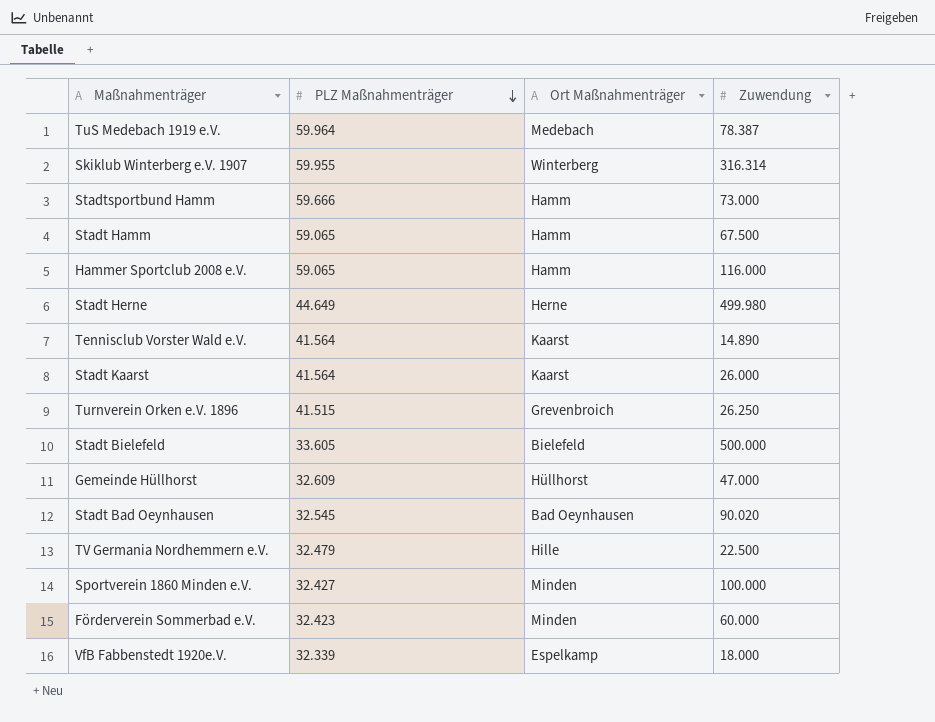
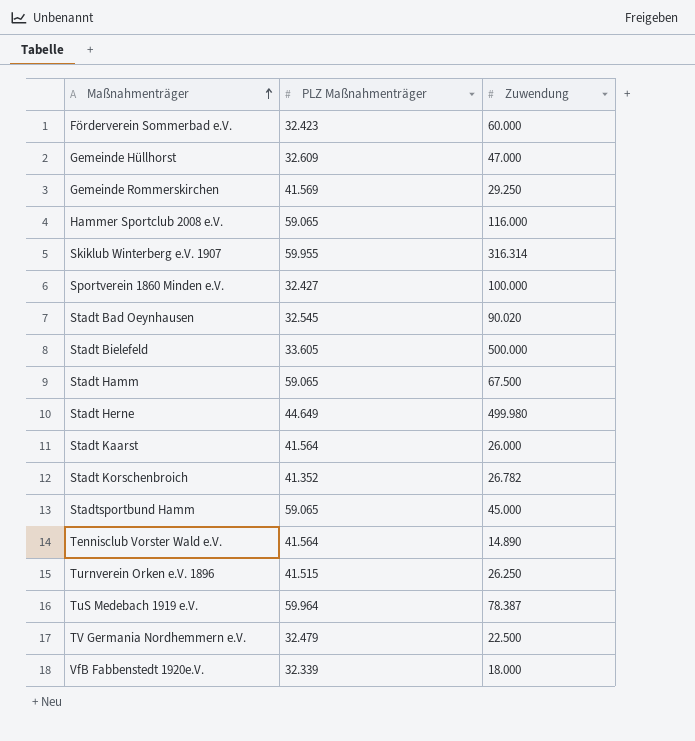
row order: PLZ Maßnahmenträger descending -> Maßnahmenträger ascending
column Ort Maßnahmenträger | position: 3 -> none
row Gemeinde Rommerskirchen: none -> 41.569 | 29.250
row Stadt Korschenbroich: none -> 41.352 | 26.782
Stadtsportbund Hamm | PLZ Maßnahmenträger: 59.666 -> 59.065
Stadtsportbund Hamm | Zuwendung: 73.000 -> 45.000

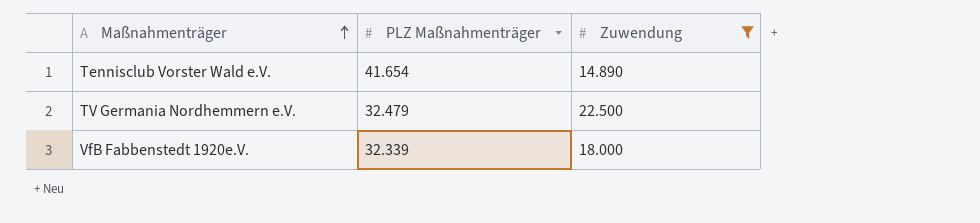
filter: none -> Zuwendung <= 22.500
Tennisclub Vorster Wald e.V. | PLZ Maßnahmenträger: 41.564 -> 41.654

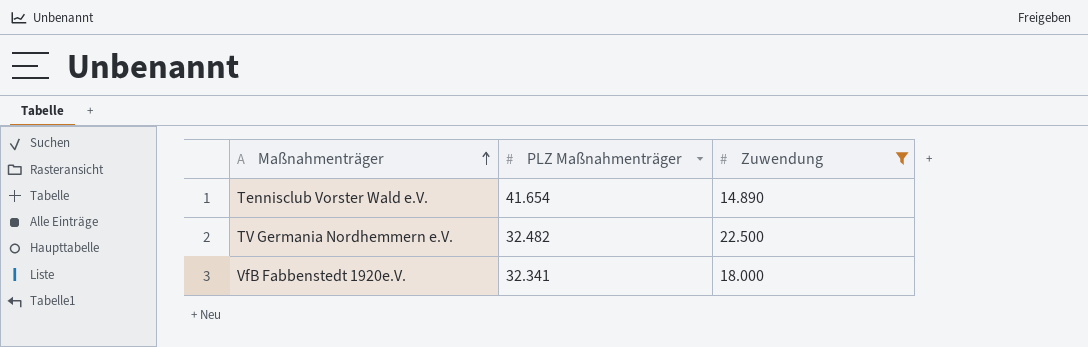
TV Germania Nordhemmern e.V. | PLZ Maßnahmenträger: 32.479 -> 32.482
VfB Fabbenstedt 1920e.V. | PLZ Maßnahmenträger: 32.339 -> 32.341

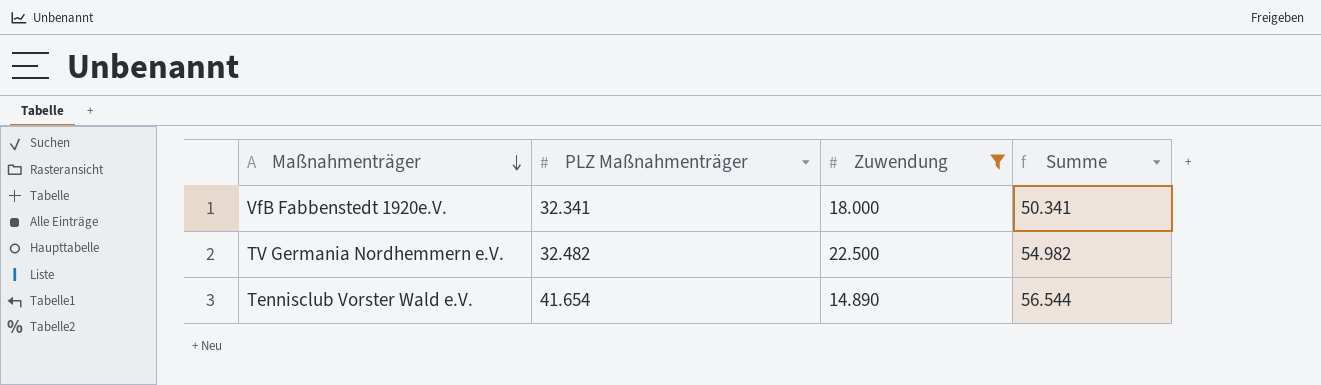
row order: Maßnahmenträger ascending -> Maßnahmenträger descending
column Summe | formula: none -> [PLZ Maßnahmenträger] + [Zuwendung]

